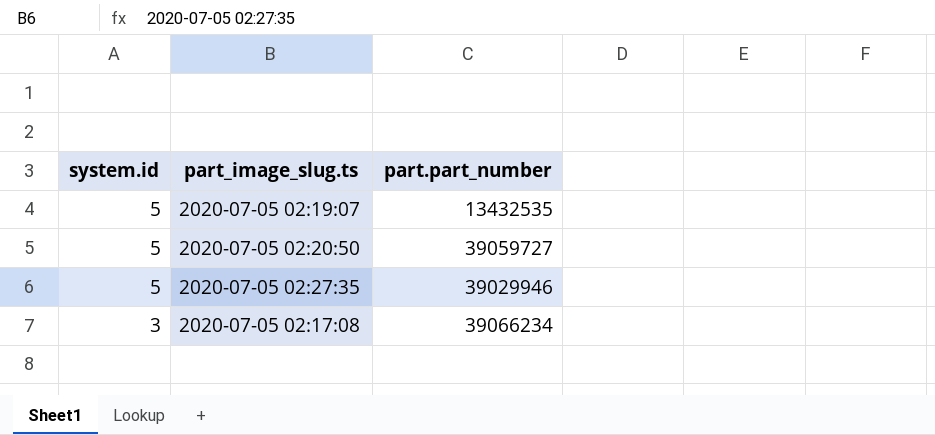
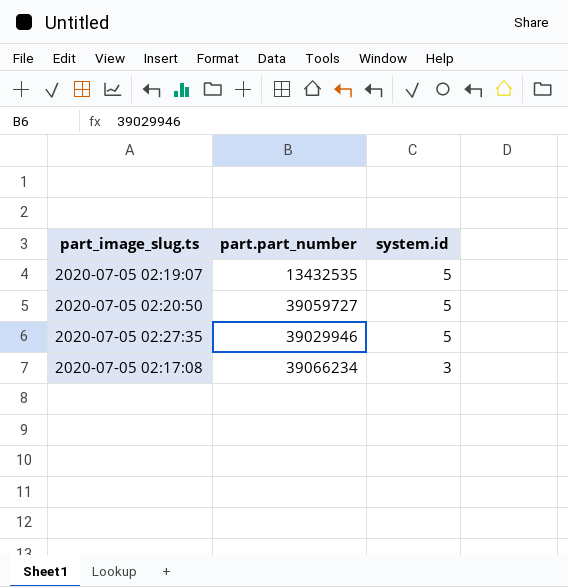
column system.id | position: 1 -> 3

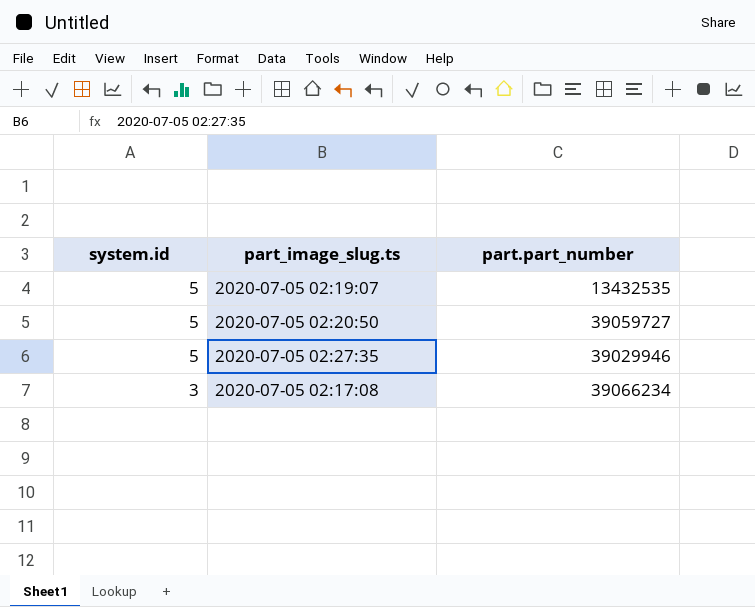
column system.id | position: 3 -> 1

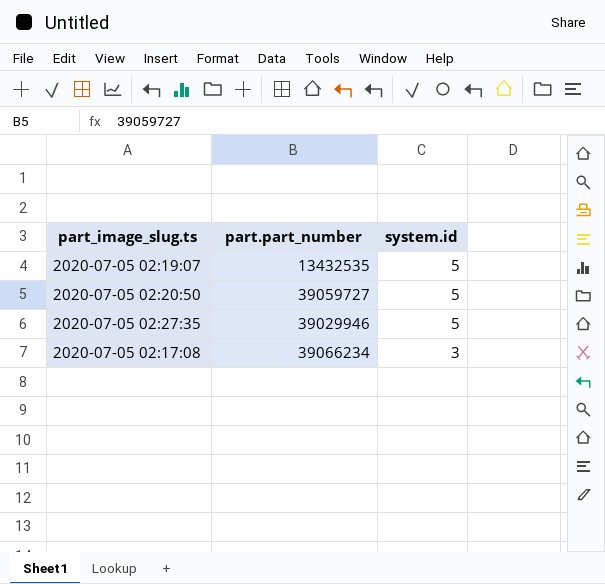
column system.id | position: 1 -> 3

